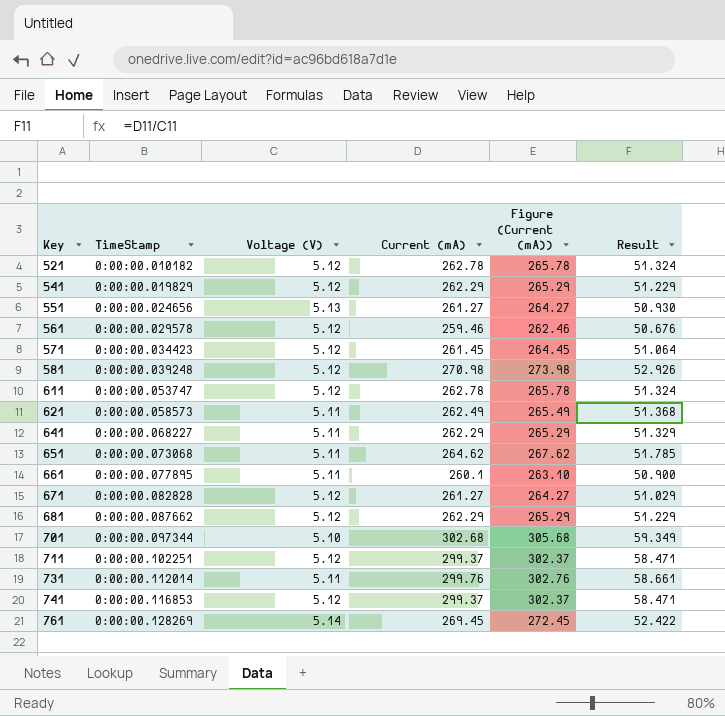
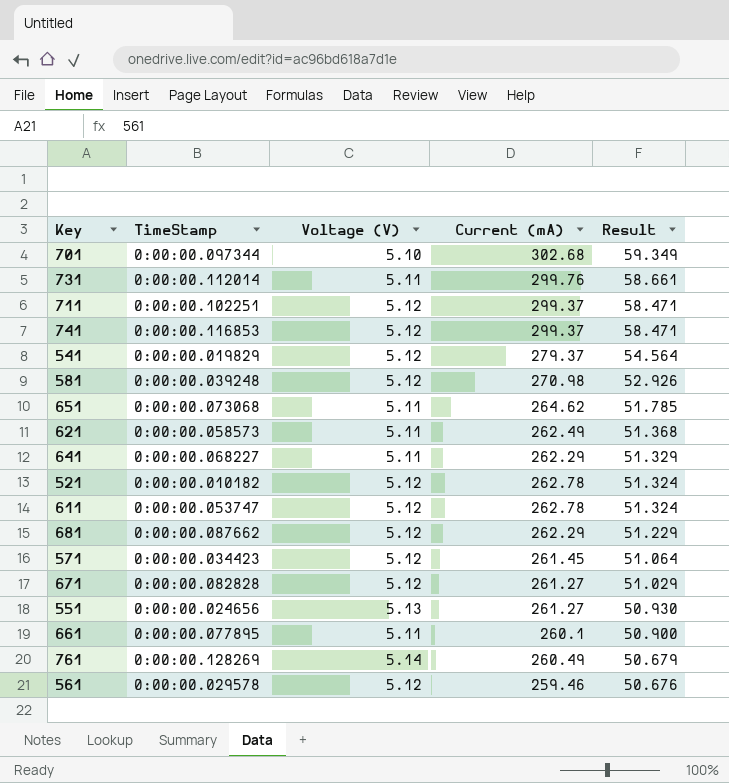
row order: Key ascending -> Result descending
column Figure (Current (mA)) | formula: [Current (mA)] + 3 -> none
541 | Current (mA): 262.29 -> 279.37
541 | Result: 51.229 -> 54.564
761 | Current (mA): 269.45 -> 260.49
761 | Result: 52.422 -> 50.679

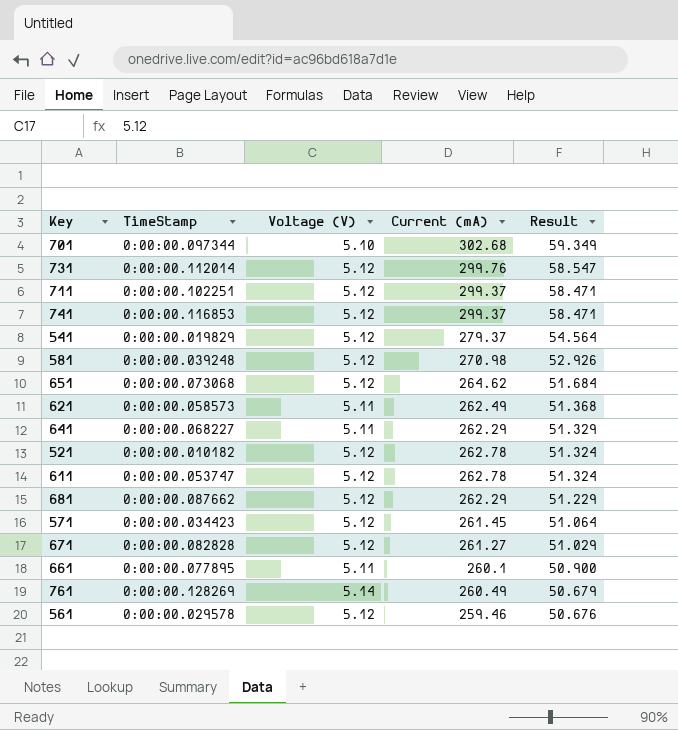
row 551: 0:00:00.024656 | 5.13 | 261.27 | 50.930 -> none
731 | Voltage (V): 5.11 -> 5.12
731 | Result: 58.661 -> 58.547
651 | Voltage (V): 5.11 -> 5.12
651 | Result: 51.785 -> 51.684

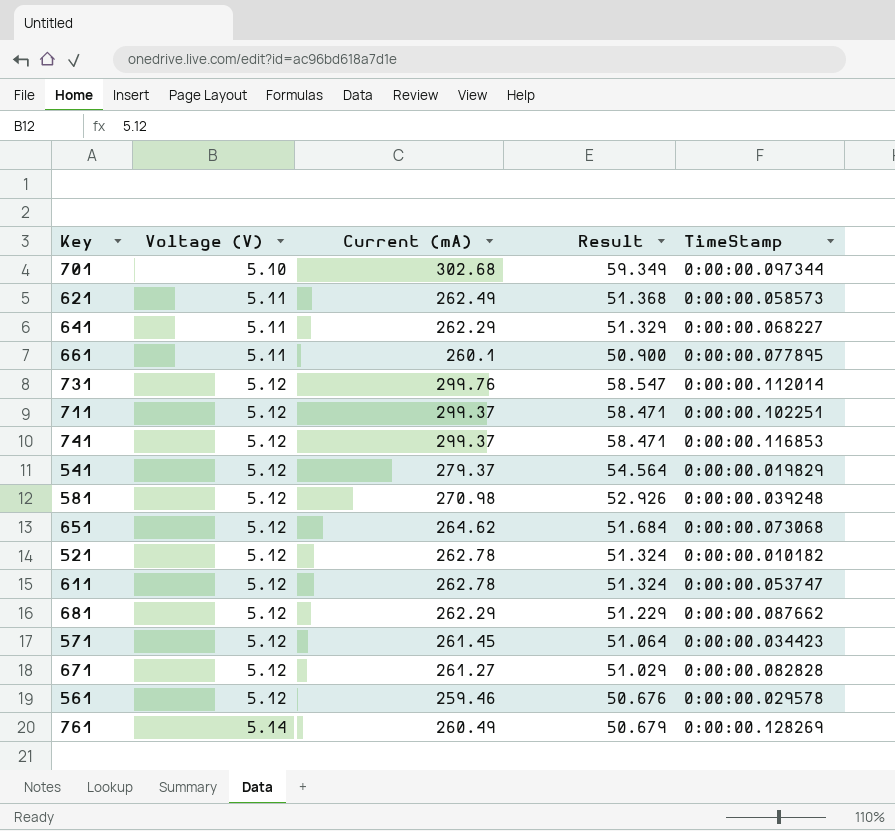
row order: Result descending -> Voltage (V) ascending
column TimeStamp | position: 2 -> 5

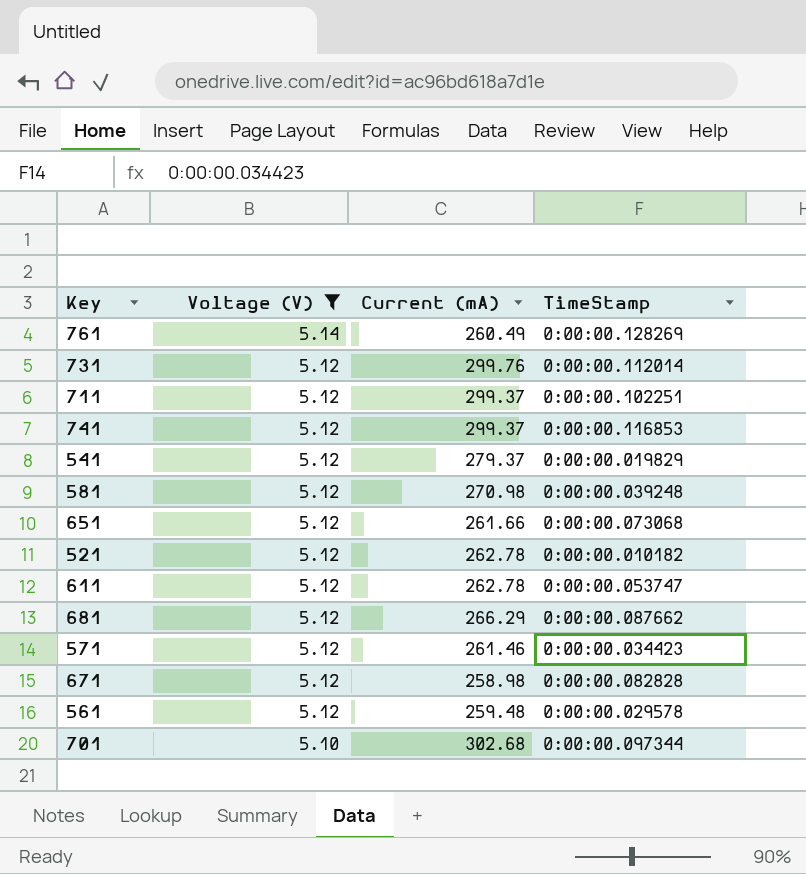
filter: none -> Voltage (V) != 5.11
row order: Voltage (V) ascending -> Voltage (V) descending
column Result | formula: [Current (mA)] / [Voltage (V)] -> none
651 | Current (mA): 264.62 -> 261.66
681 | Current (mA): 262.29 -> 266.29
571 | Current (mA): 261.45 -> 261.46
671 | Current (mA): 261.27 -> 258.98
561 | Current (mA): 259.46 -> 259.48

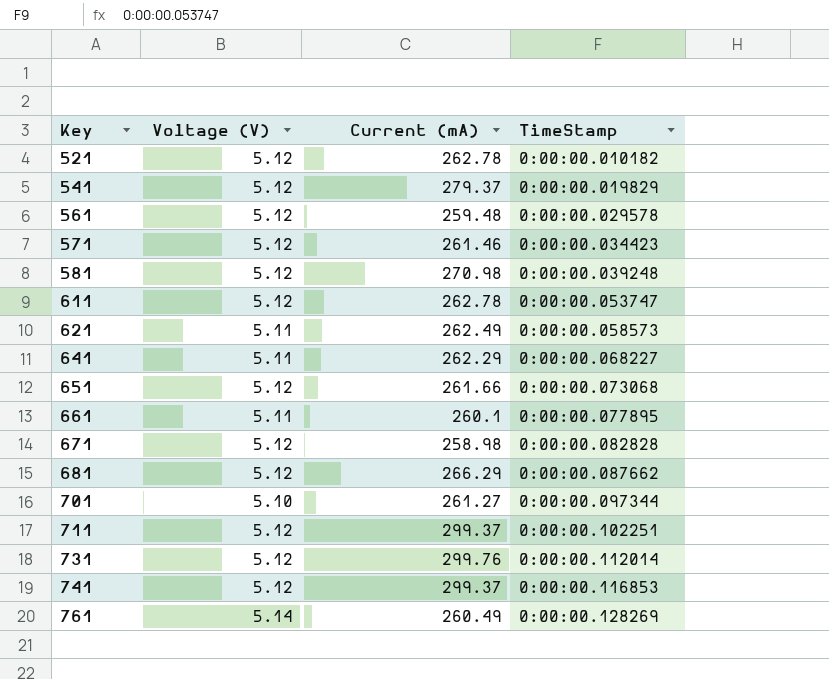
filter: Voltage (V) != 5.11 -> none
row order: Voltage (V) descending -> Key ascending
701 | Current (mA): 302.68 -> 261.27

